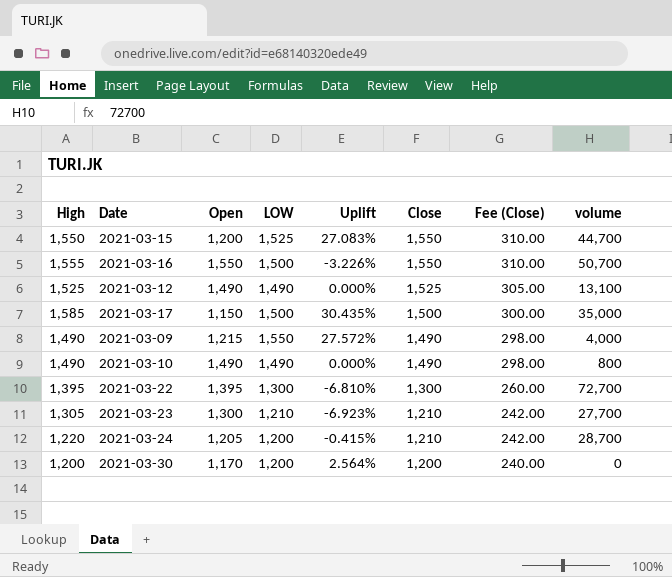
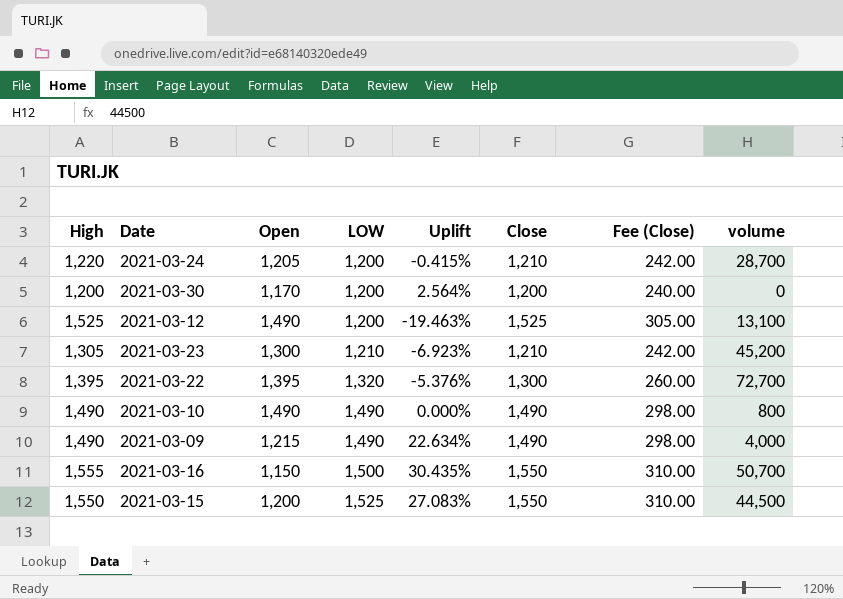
row order: Close descending -> LOW ascending
row 2021-03-17: 1,585 | 1,150 | 1,500 | 30.435% | 1,500 | 300.00 | 35,000 -> none
2021-03-12 | LOW: 1,490 -> 1,200
2021-03-12 | Uplift: 0.000% -> -19.463%
2021-03-23 | volume: 27,700 -> 45,200
2021-03-22 | LOW: 1,300 -> 1,320
2021-03-22 | Uplift: -6.810% -> -5.376%
2021-03-09 | LOW: 1,550 -> 1,490
2021-03-09 | Uplift: 27.572% -> 22.634%
2021-03-16 | Open: 1,550 -> 1,150
2021-03-16 | Uplift: -3.226% -> 30.435%
2021-03-15 | volume: 44,700 -> 44,500

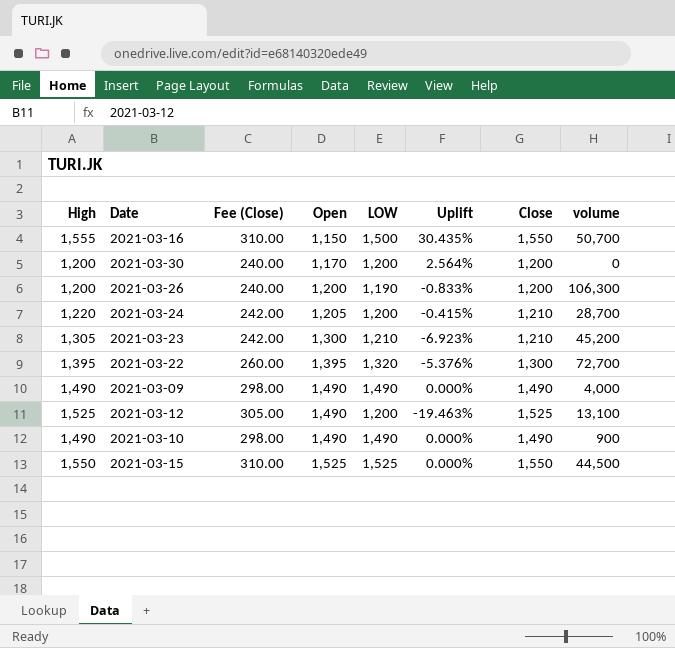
row order: LOW ascending -> Open ascending
column Fee (Close) | position: 7 -> 3
row 2021-03-26: none -> 1,200 | 240.00 | 1,200 | 1,190 | -0.833% | 1,200 | 106,300
2021-03-09 | Open: 1,215 -> 1,490
2021-03-09 | Uplift: 22.634% -> 0.000%
2021-03-10 | volume: 800 -> 900
2021-03-15 | Open: 1,200 -> 1,525
2021-03-15 | Uplift: 27.083% -> 0.000%

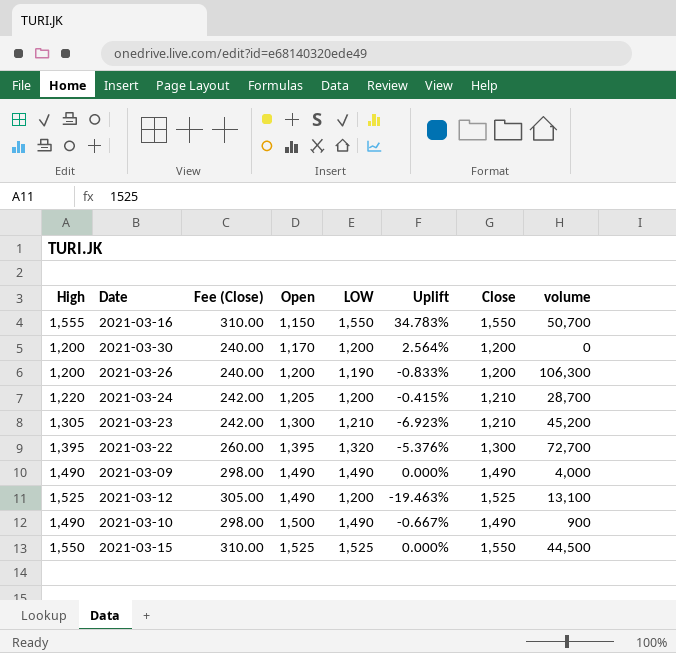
2021-03-16 | LOW: 1,500 -> 1,550
2021-03-16 | Uplift: 30.435% -> 34.783%
2021-03-10 | Open: 1,490 -> 1,500
2021-03-10 | Uplift: 0.000% -> -0.667%

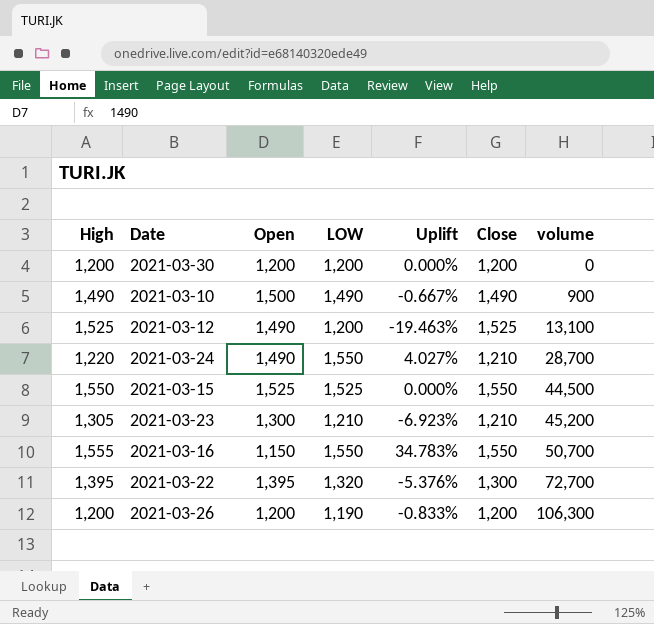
row order: Open ascending -> volume ascending
column Fee (Close) | formula: [Close] * 0.2 -> none
row 2021-03-09: 1,490 | 298.00 | 1,490 | 1,490 | 0.000% | 1,490 | 4,000 -> none
2021-03-30 | Open: 1,170 -> 1,200
2021-03-30 | Uplift: 2.564% -> 0.000%
2021-03-24 | Open: 1,205 -> 1,490
2021-03-24 | LOW: 1,200 -> 1,550
2021-03-24 | Uplift: -0.415% -> 4.027%

